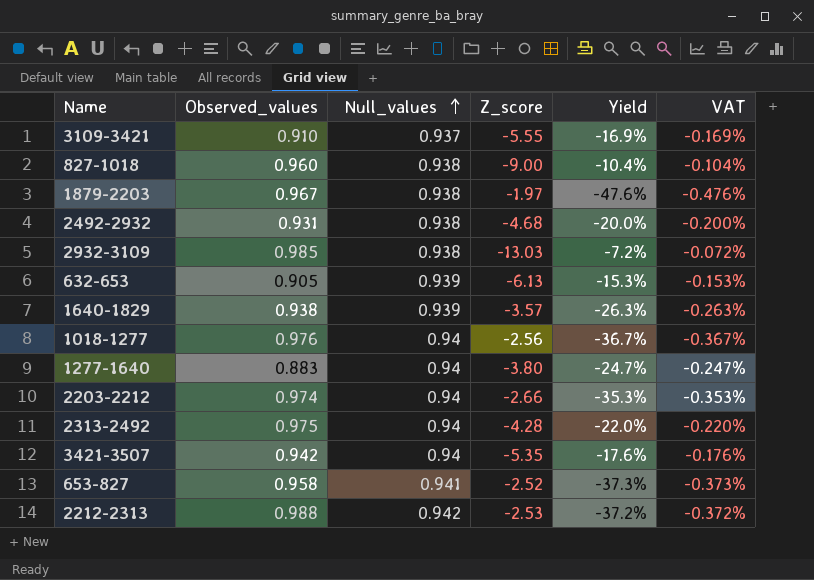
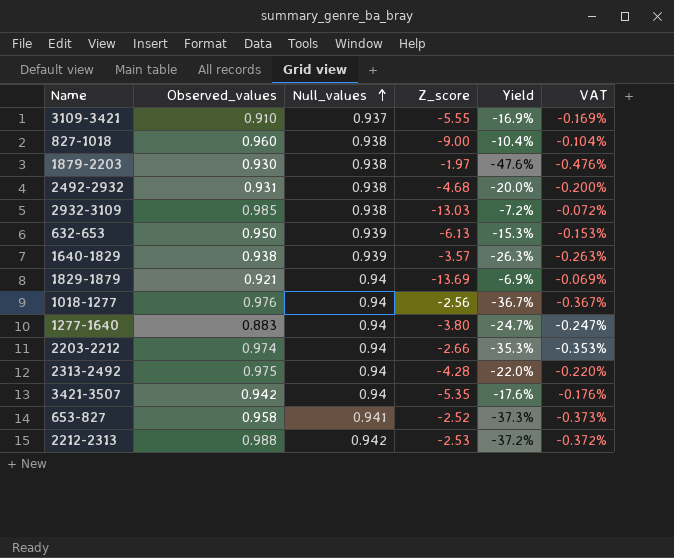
1879-2203 | Observed_values: 0.967 -> 0.930
632-653 | Observed_values: 0.905 -> 0.950
row 1829-1879: none -> 0.921 | 0.94 | -13.69 | -6.9% | -0.069%

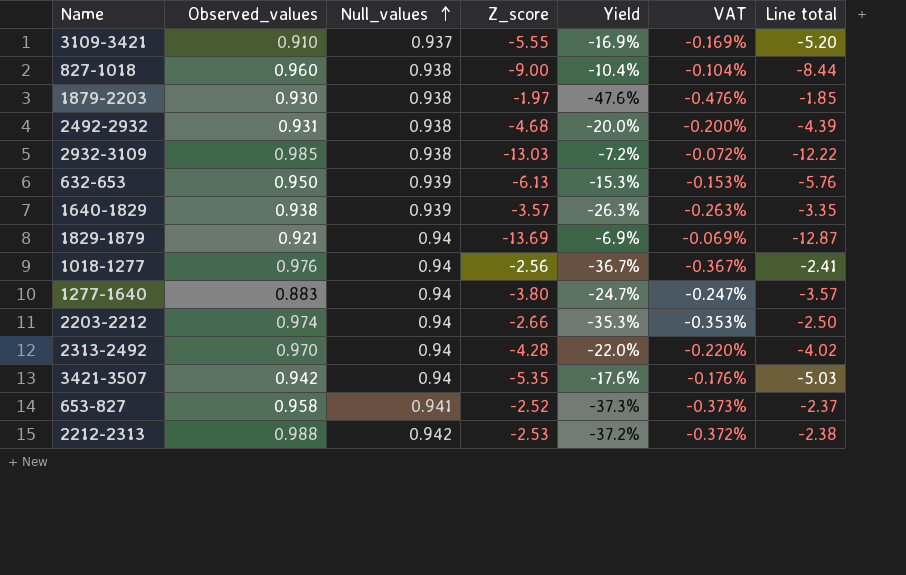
column Line total | formula: none -> [Null_values] * [Z_score]
2313-2492 | Observed_values: 0.975 -> 0.970

